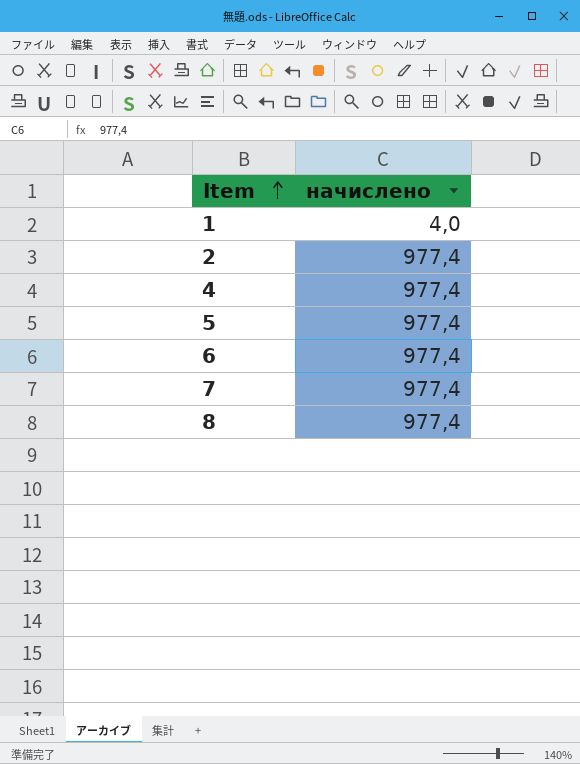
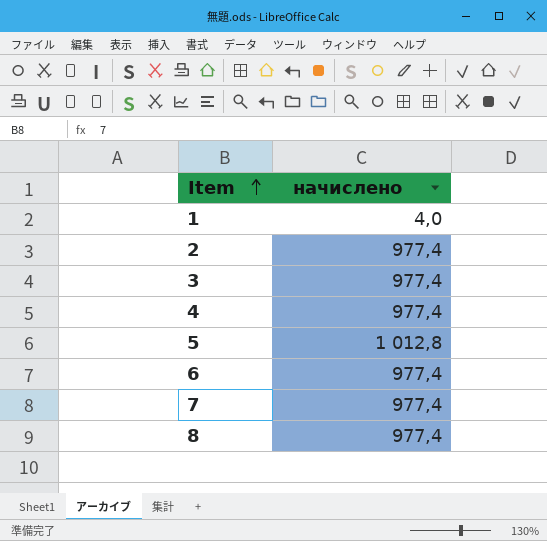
row 3: none -> 977,4
5 | начислено: 977,4 -> 1 012,8

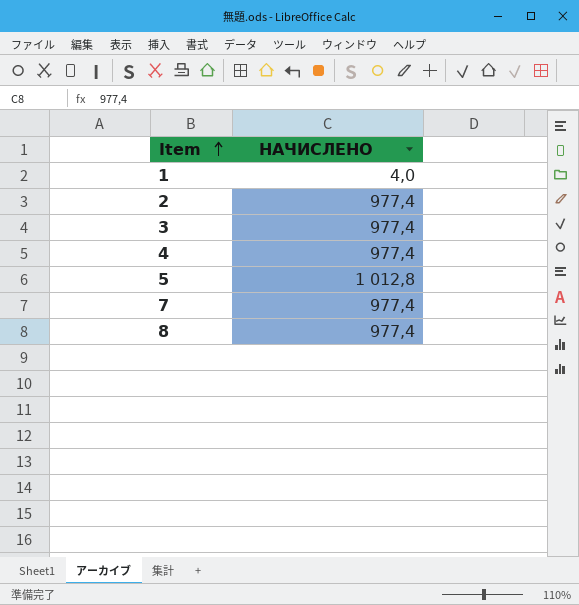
column name: начислено -> НАЧИСЛЕНО
row 6: 977,4 -> none

